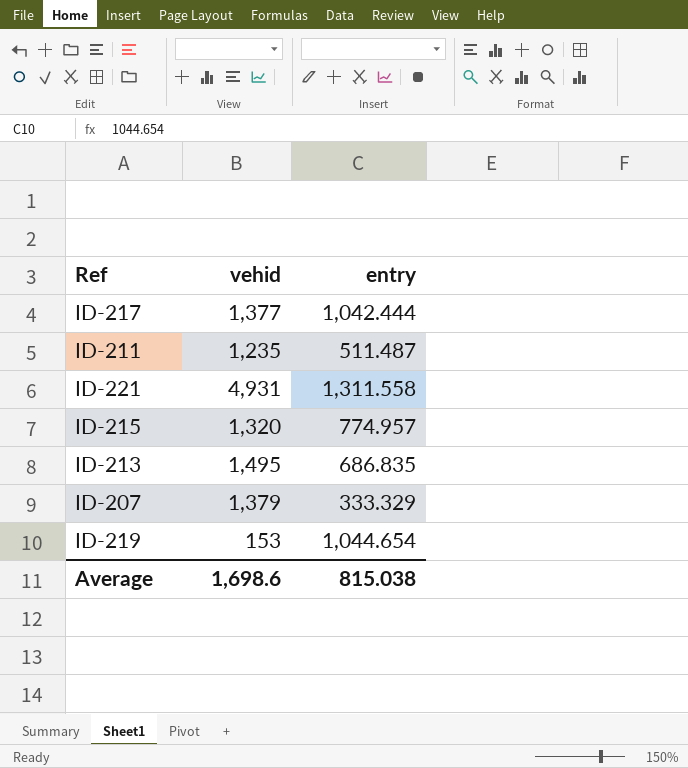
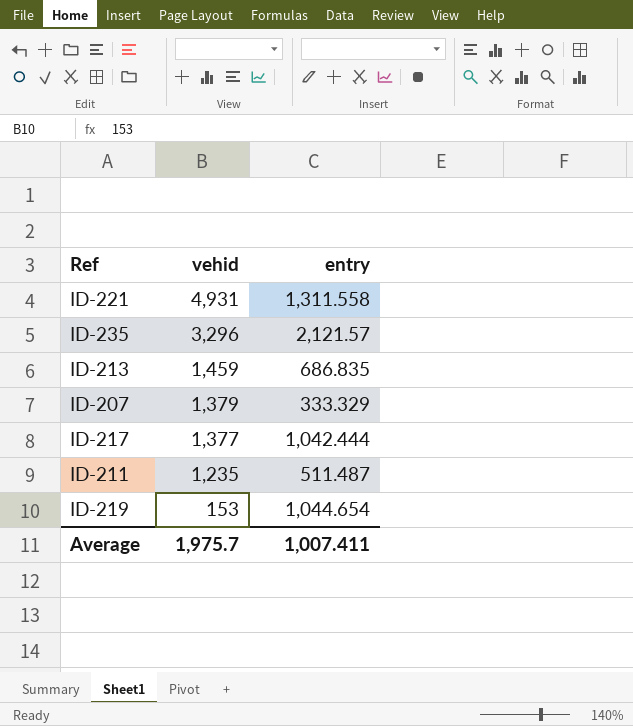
row order: none -> vehid descending
row ID-215: 1,320 | 774.957 -> none
row ID-235: none -> 3,296 | 2,121.57
ID-213 | vehid: 1,495 -> 1,459
Average | vehid: 1,698.6 -> 1,975.7
Average | entry: 815.038 -> 1,007.411

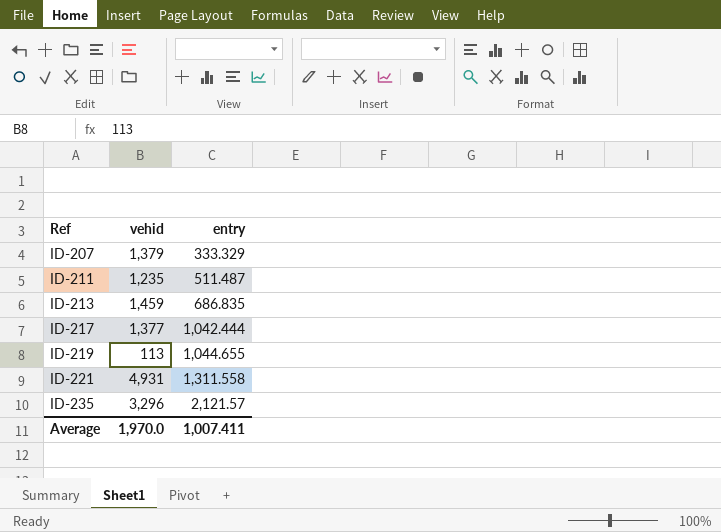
row order: vehid descending -> Ref ascending
ID-219 | vehid: 153 -> 113
ID-219 | entry: 1,044.654 -> 1,044.655
Average | vehid: 1,975.7 -> 1,970.0

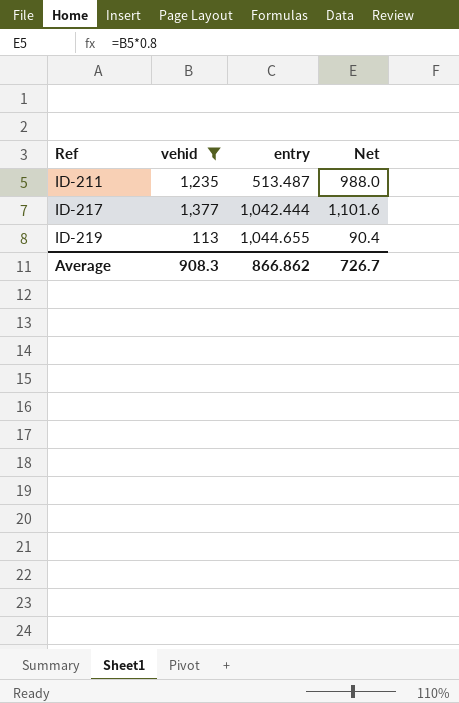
filter: none -> vehid <= 1,377
column Net | formula: none -> [vehid] * 0.8
ID-211 | entry: 511.487 -> 513.487
Average | vehid: 1,970.0 -> 908.3
Average | entry: 1,007.411 -> 866.862

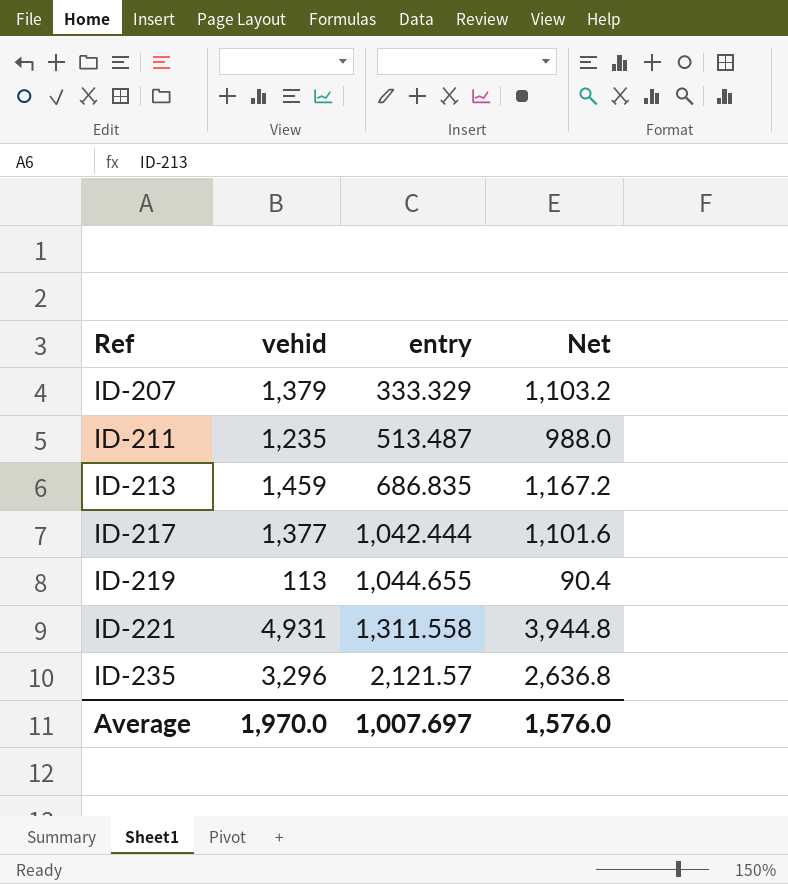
filter: vehid <= 1,377 -> none
Average | vehid: 908.3 -> 1,970.0
Average | entry: 866.862 -> 1,007.697
Average | Net: 726.7 -> 1,576.0

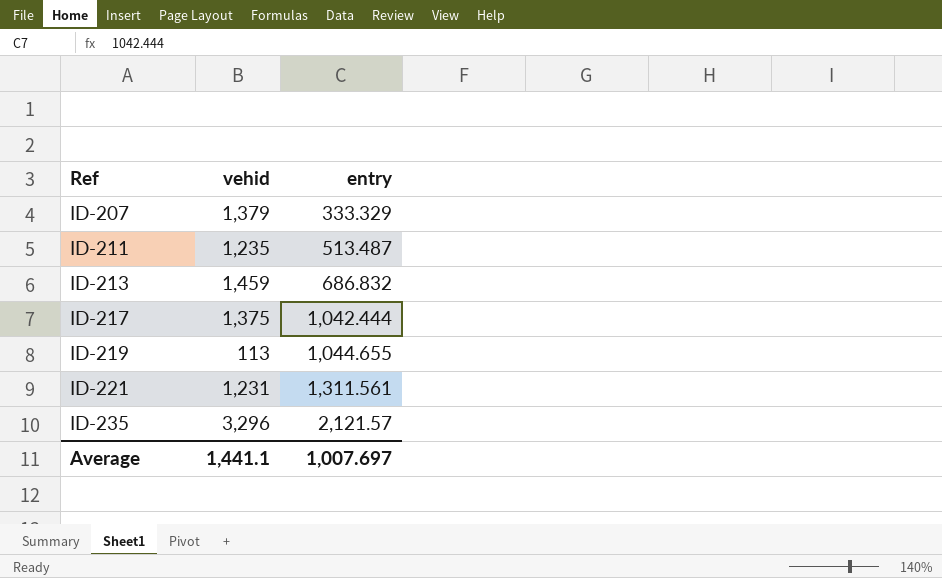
column Net | formula: [vehid] * 0.8 -> none
ID-213 | entry: 686.835 -> 686.832
ID-217 | vehid: 1,377 -> 1,375
ID-221 | vehid: 4,931 -> 1,231
ID-221 | entry: 1,311.558 -> 1,311.561
Average | vehid: 1,970.0 -> 1,441.1

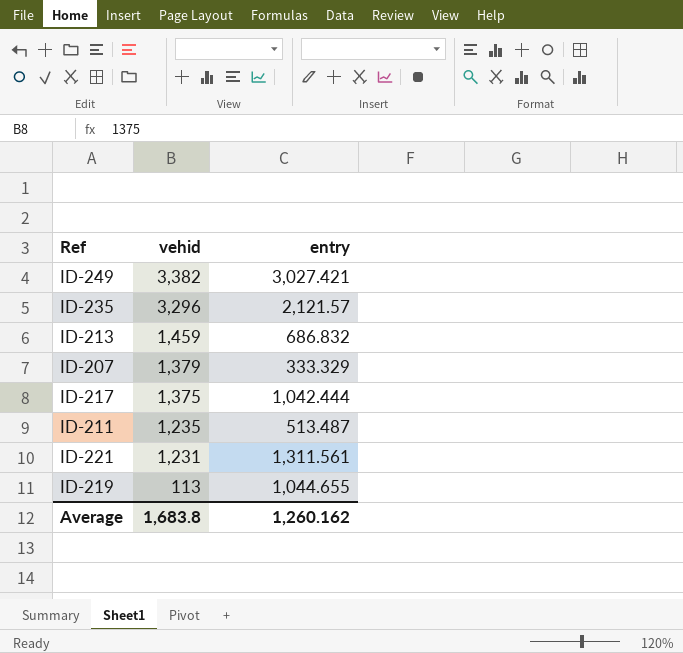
row order: Ref ascending -> vehid descending
row ID-249: none -> 3,382 | 3,027.421
Average | vehid: 1,441.1 -> 1,683.8
Average | entry: 1,007.697 -> 1,260.162

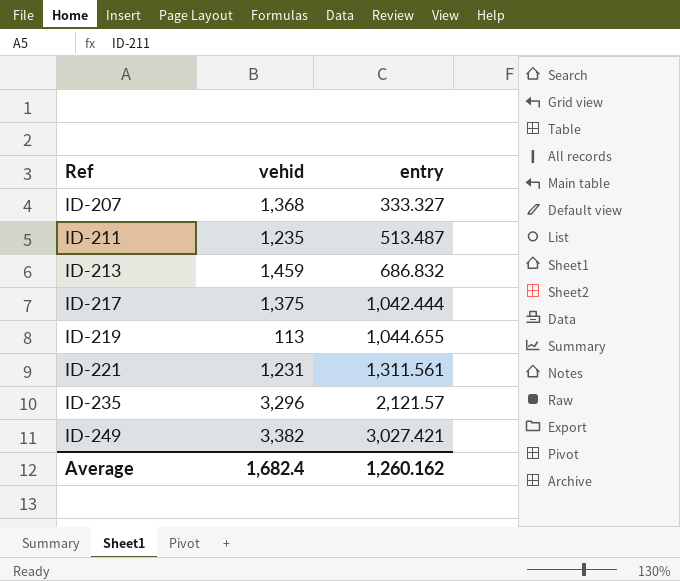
row order: vehid descending -> Ref ascending
ID-207 | vehid: 1,379 -> 1,368
ID-207 | entry: 333.329 -> 333.327
Average | vehid: 1,683.8 -> 1,682.4

